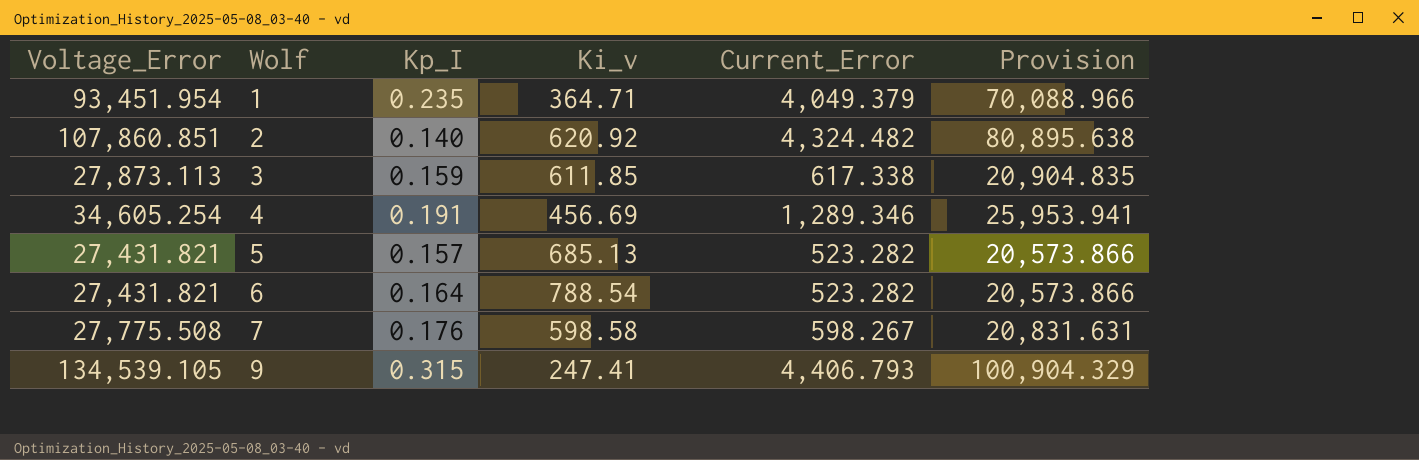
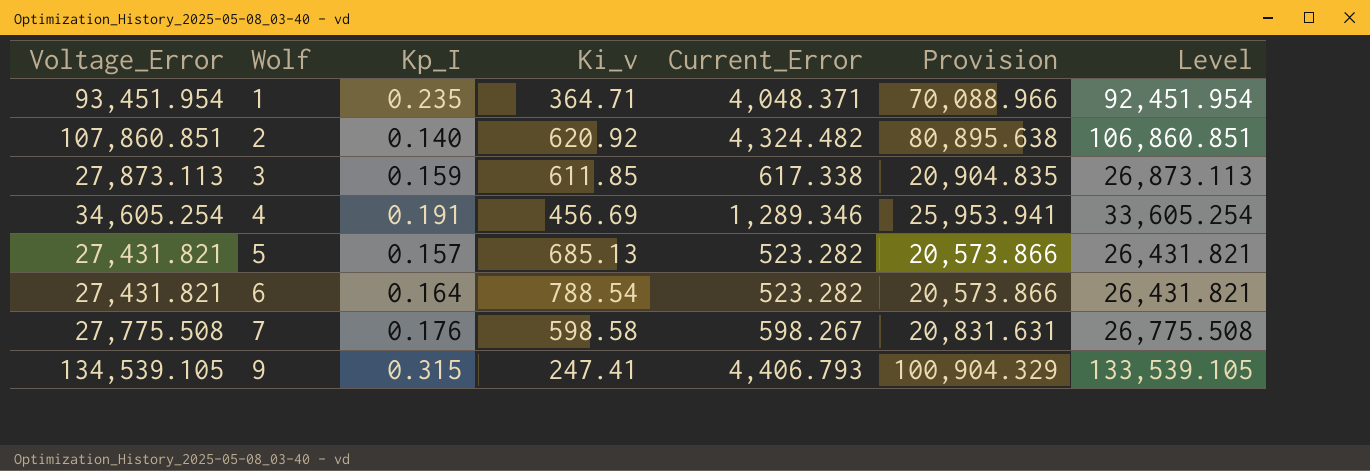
column Level | formula: none -> [Voltage_Error] - 1000
1 | Current_Error: 4,049.379 -> 4,048.371

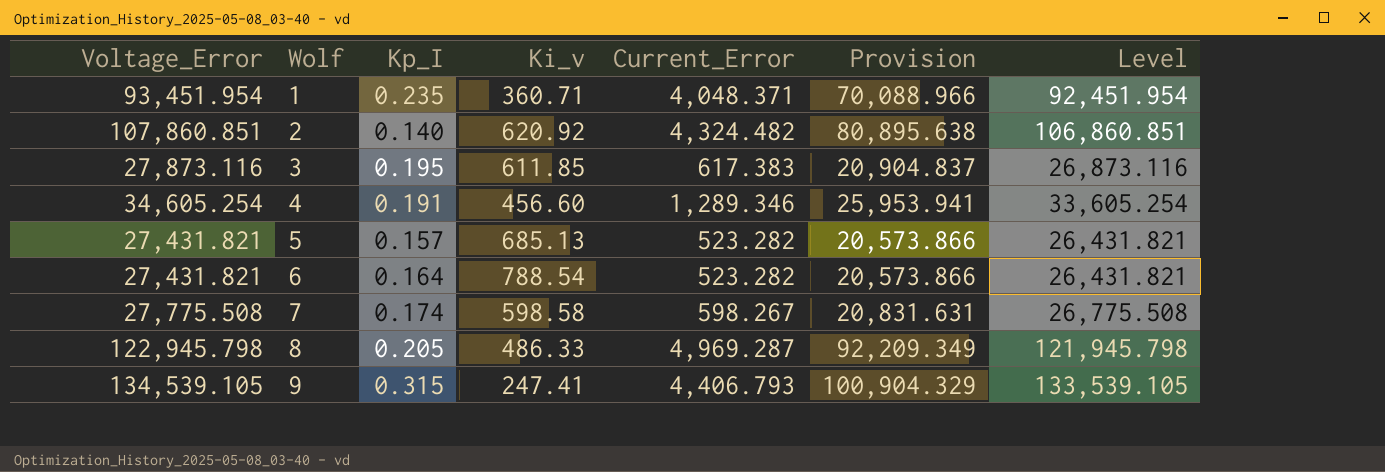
1 | Ki_v: 364.71 -> 360.71
3 | Voltage_Error: 27,873.113 -> 27,873.116
3 | Kp_I: 0.159 -> 0.195
3 | Current_Error: 617.338 -> 617.383
3 | Provision: 20,904.835 -> 20,904.837
3 | Level: 26,873.113 -> 26,873.116
4 | Ki_v: 456.69 -> 456.60
7 | Kp_I: 0.176 -> 0.174
row 8: none -> 122,945.798 | 0.205 | 486.33 | 4,969.287 | 92,209.349 | 121,945.798

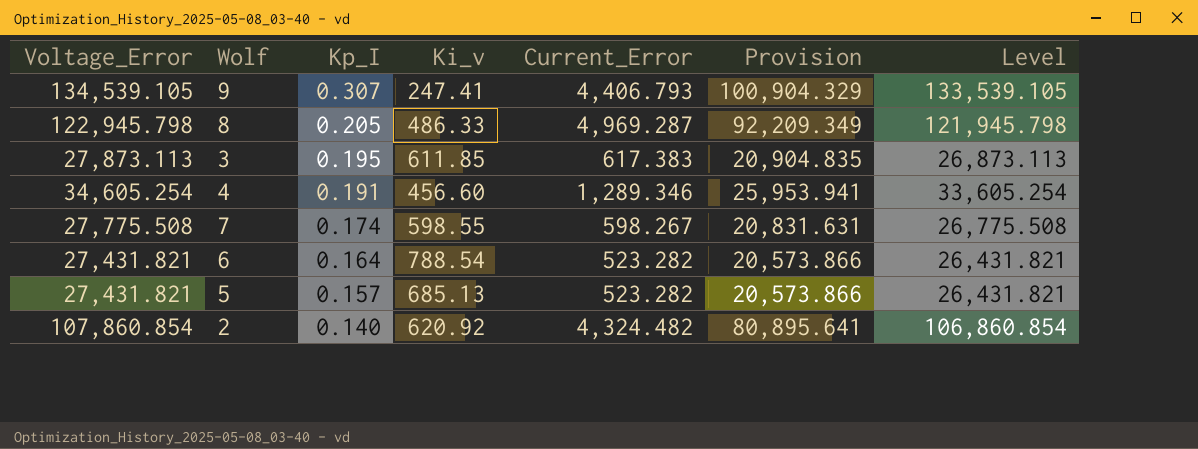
row order: Wolf ascending -> Kp_I descending
row 1: 93,451.954 | 0.235 | 360.71 | 4,048.371 | 70,088.966 | 92,451.954 -> none
9 | Kp_I: 0.315 -> 0.307
3 | Voltage_Error: 27,873.116 -> 27,873.113
3 | Provision: 20,904.837 -> 20,904.835
3 | Level: 26,873.116 -> 26,873.113
7 | Ki_v: 598.58 -> 598.55
2 | Voltage_Error: 107,860.851 -> 107,860.854
2 | Provision: 80,895.638 -> 80,895.641
2 | Level: 106,860.851 -> 106,860.854

